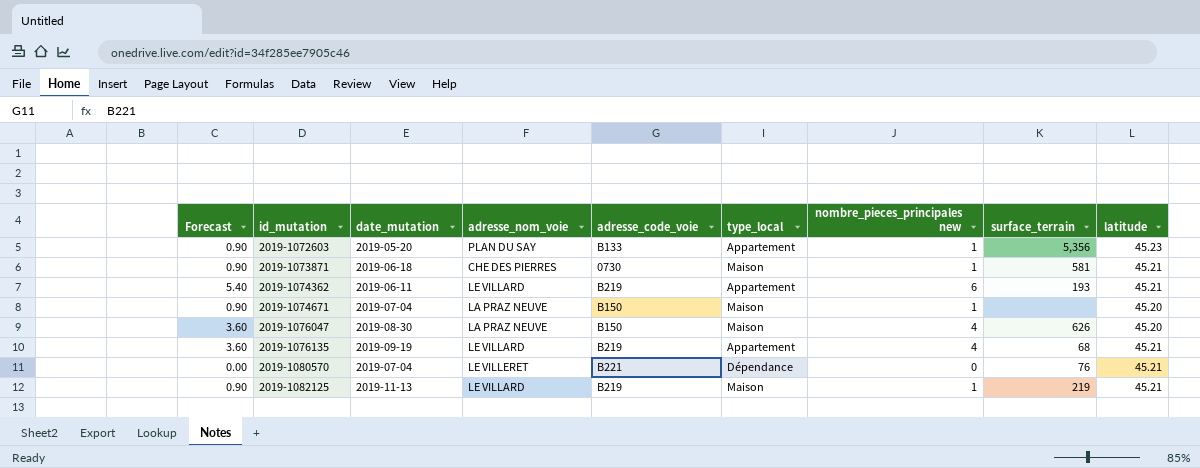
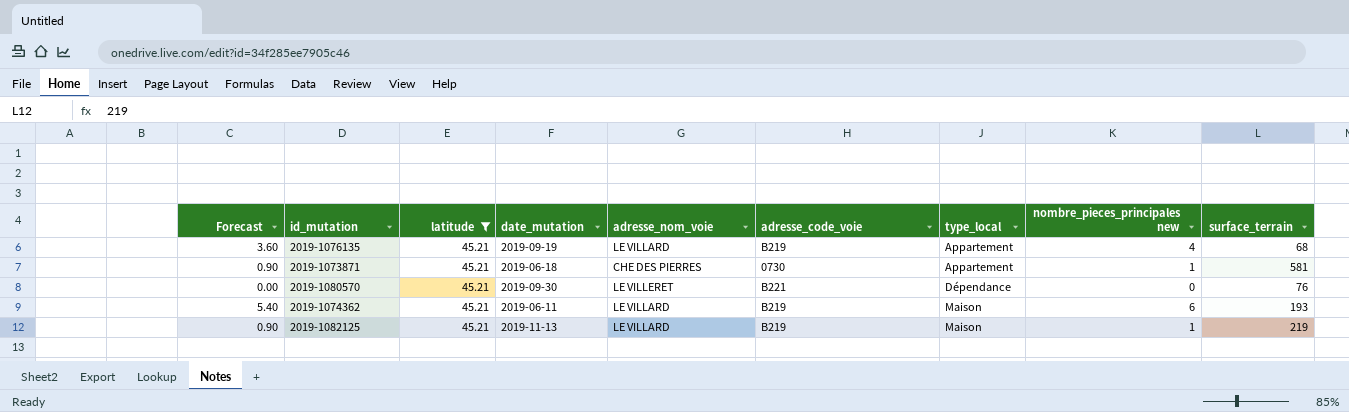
filter: none -> latitude = 45.21
row order: id_mutation ascending -> type_local ascending
column latitude | position: 9 -> 3
2019-1073871 | type_local: Maison -> Appartement
2019-1080570 | date_mutation: 2019-07-04 -> 2019-09-30
2019-1074362 | type_local: Appartement -> Maison

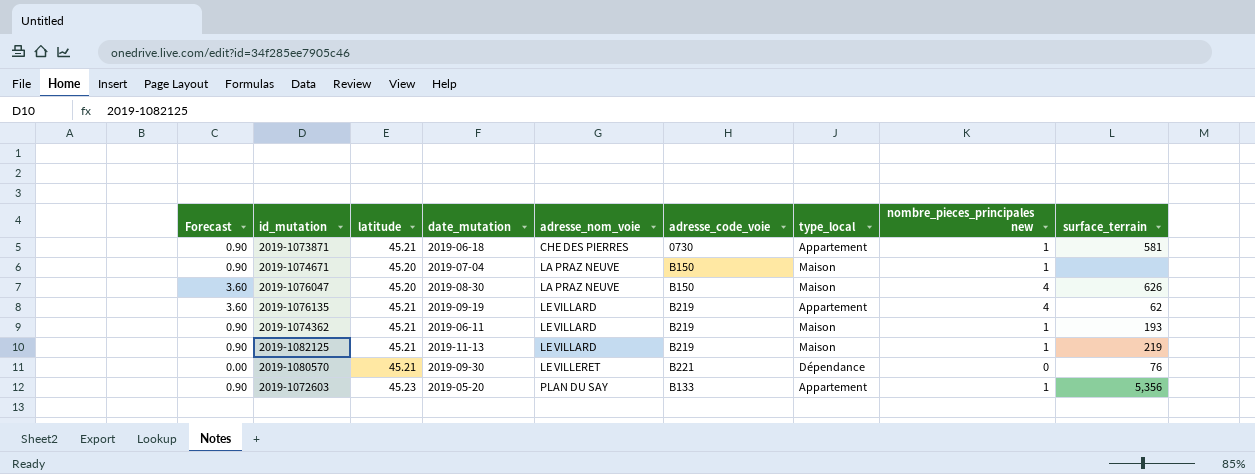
filter: latitude = 45.21 -> none
row order: type_local ascending -> adresse_nom_voie ascending
2019-1076135 | surface_terrain: 68 -> 62
2019-1074362 | Forecast: 5.40 -> 0.90
2019-1074362 | nombre_pieces_principales new: 6 -> 1

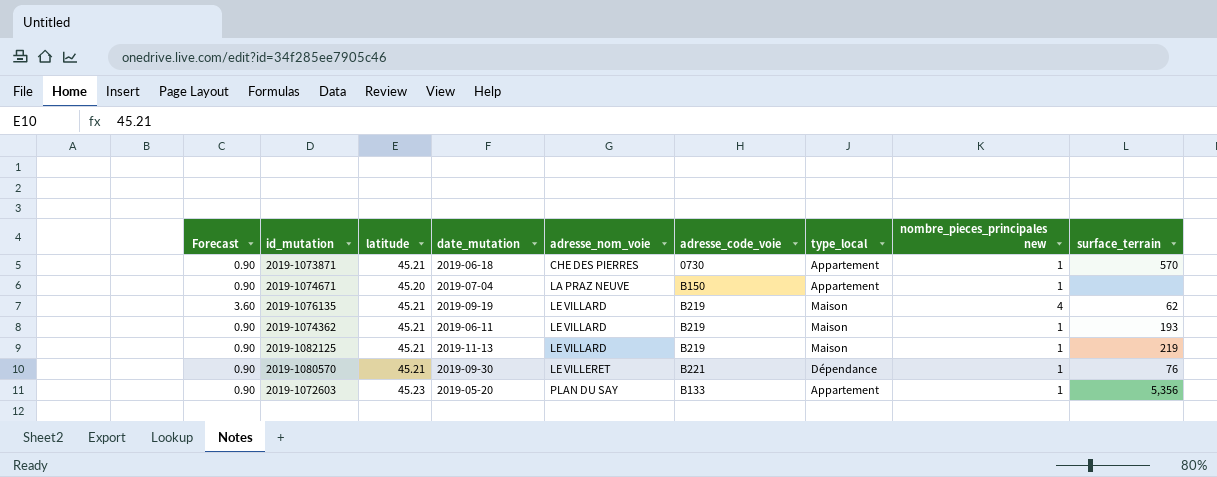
row 2019-1076047: 3.60 | 45.20 | 2019-08-30 | LA PRAZ NEUVE | B150 | Maison | 4 | 626 -> none
2019-1073871 | surface_terrain: 581 -> 570
2019-1074671 | type_local: Maison -> Appartement
2019-1076135 | type_local: Appartement -> Maison
2019-1080570 | Forecast: 0.00 -> 0.90
2019-1080570 | nombre_pieces_principales new: 0 -> 1

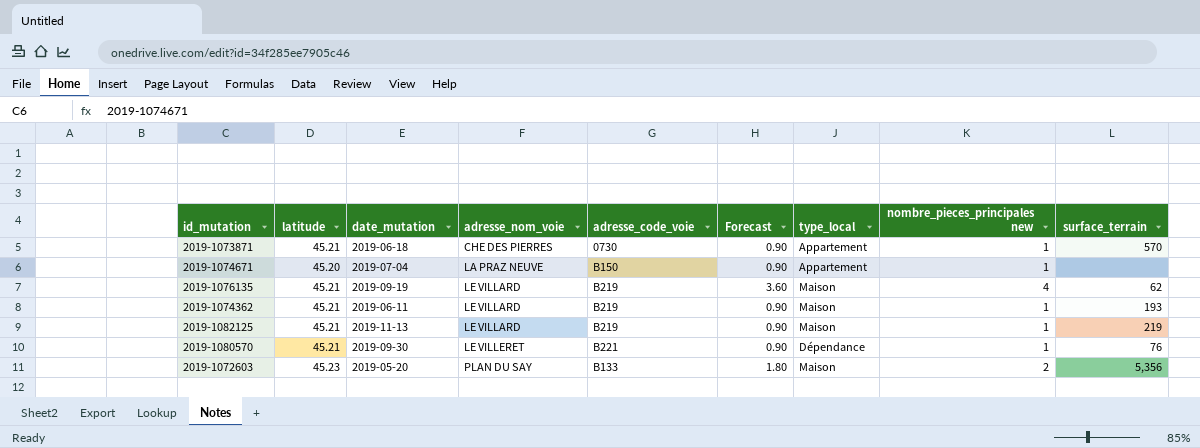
column Forecast | position: 1 -> 6
2019-1072603 | Forecast: 0.90 -> 1.80
2019-1072603 | type_local: Appartement -> Maison
2019-1072603 | nombre_pieces_principales new: 1 -> 2

